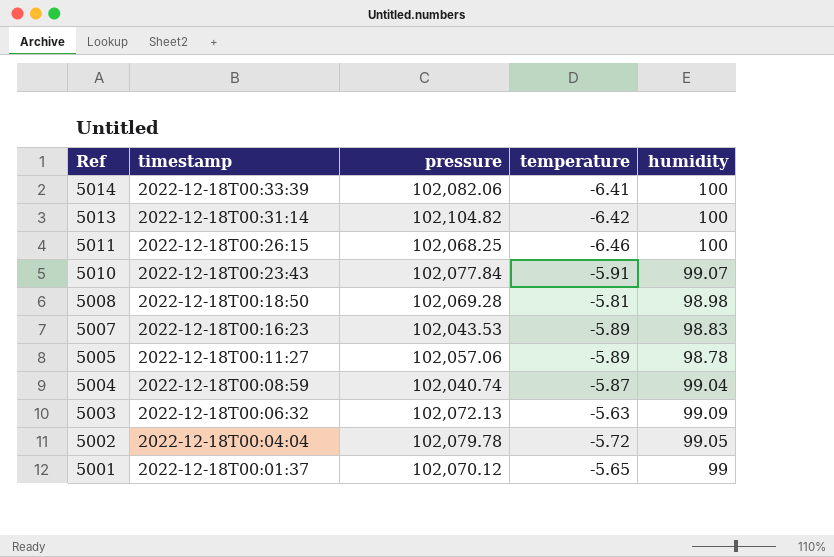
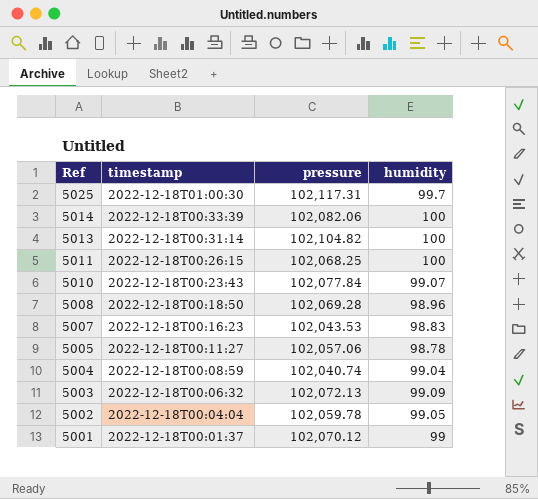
column temperature | position: 4 -> none
row 5025: none -> 2022-12-18T01:00:30 | 102,117.31 | 99.7
5008 | humidity: 98.98 -> 98.96
5002 | pressure: 102,079.78 -> 102,059.78

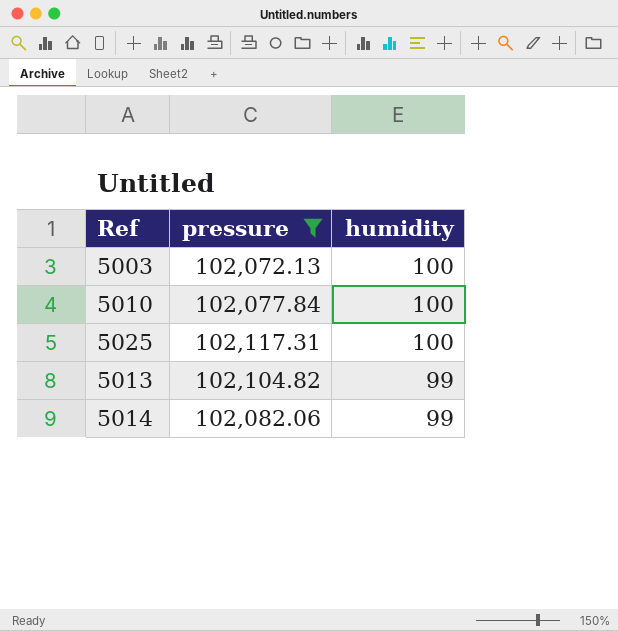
filter: none -> pressure >= 102,072.13
row order: Ref descending -> humidity descending
column timestamp | position: 2 -> none
5003 | humidity: 99.09 -> 100
5010 | humidity: 99.07 -> 100
5025 | humidity: 99.7 -> 100
5013 | humidity: 100 -> 99
5014 | humidity: 100 -> 99

